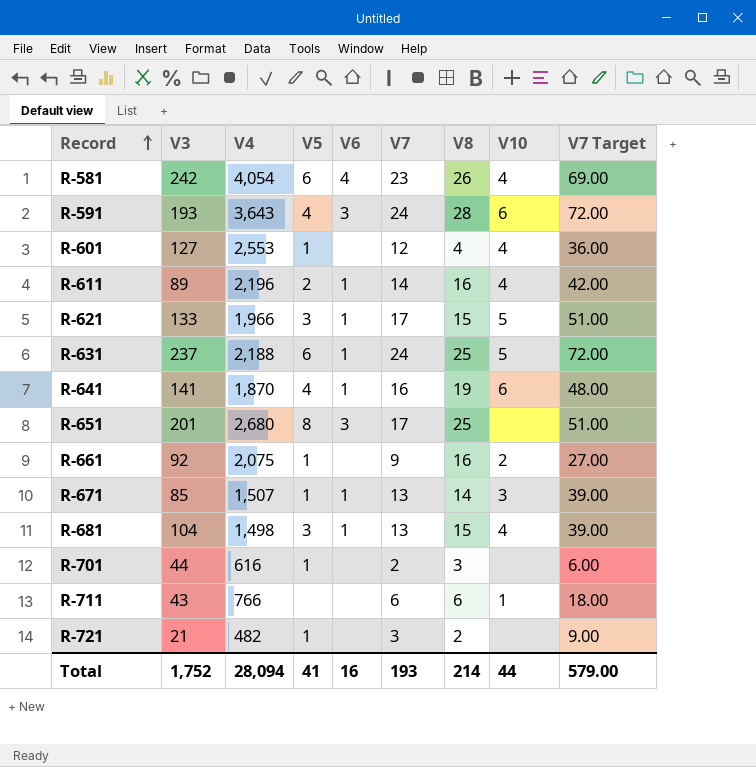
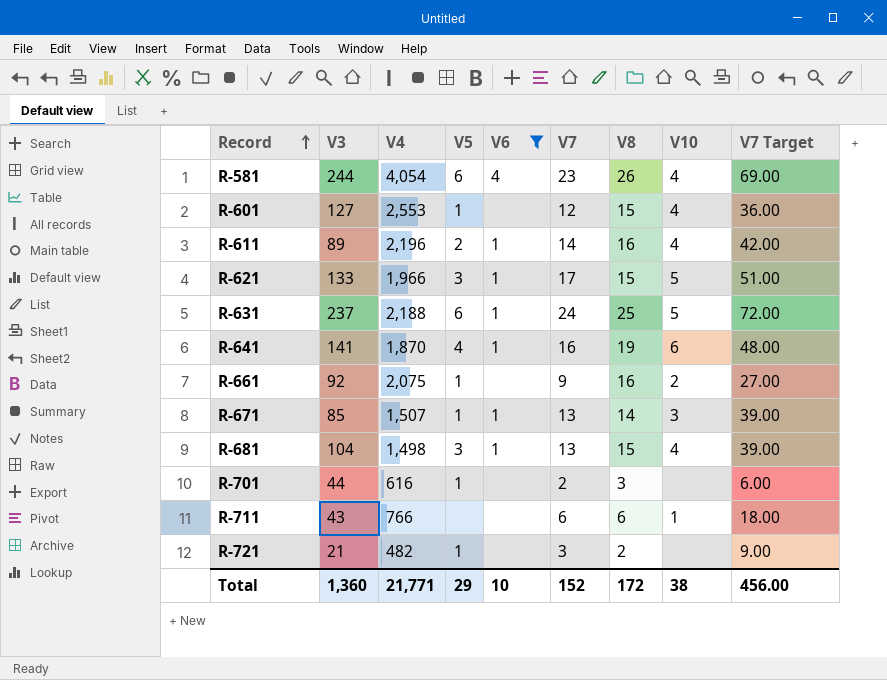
filter: none -> V6 != 3
R-581 | V3: 242 -> 244
R-601 | V8: 4 -> 15
Total | V3: 1,752 -> 1,360
Total | V4: 28,094 -> 21,771
Total | V5: 41 -> 29
Total | V6: 16 -> 10
Total | V7: 193 -> 152
Total | V8: 214 -> 172
Total | V10: 44 -> 38
Total | V7 Target: 579.00 -> 456.00

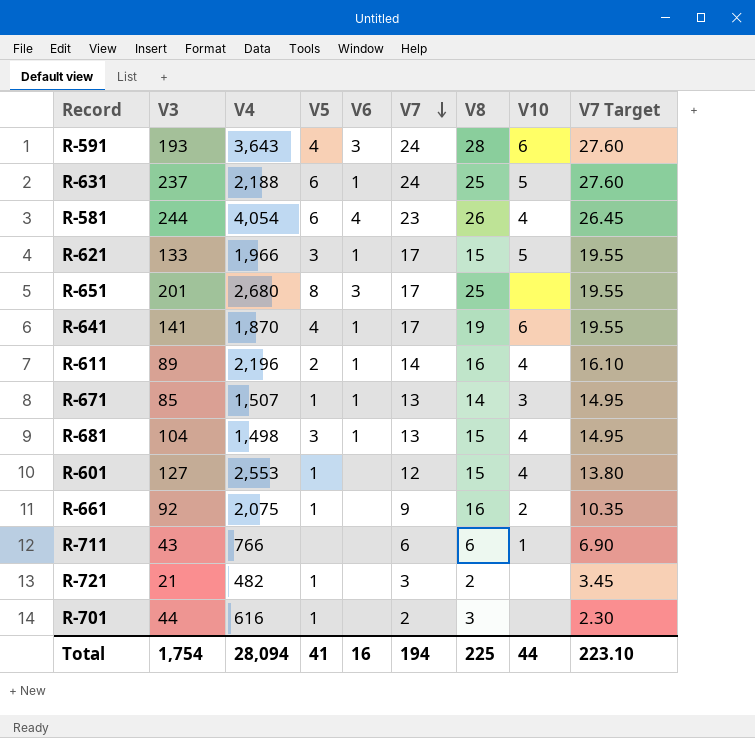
filter: V6 != 3 -> none
row order: Record ascending -> V7 descending
column V7 Target | formula: [V7] * 3 -> [V7] * 1.15
R-641 | V7: 16 -> 17
Total | V3: 1,360 -> 1,754
Total | V4: 21,771 -> 28,094
Total | V5: 29 -> 41
Total | V6: 10 -> 16
Total | V7: 152 -> 194
Total | V8: 172 -> 225
Total | V10: 38 -> 44
Total | V7 Target: 456.00 -> 223.10

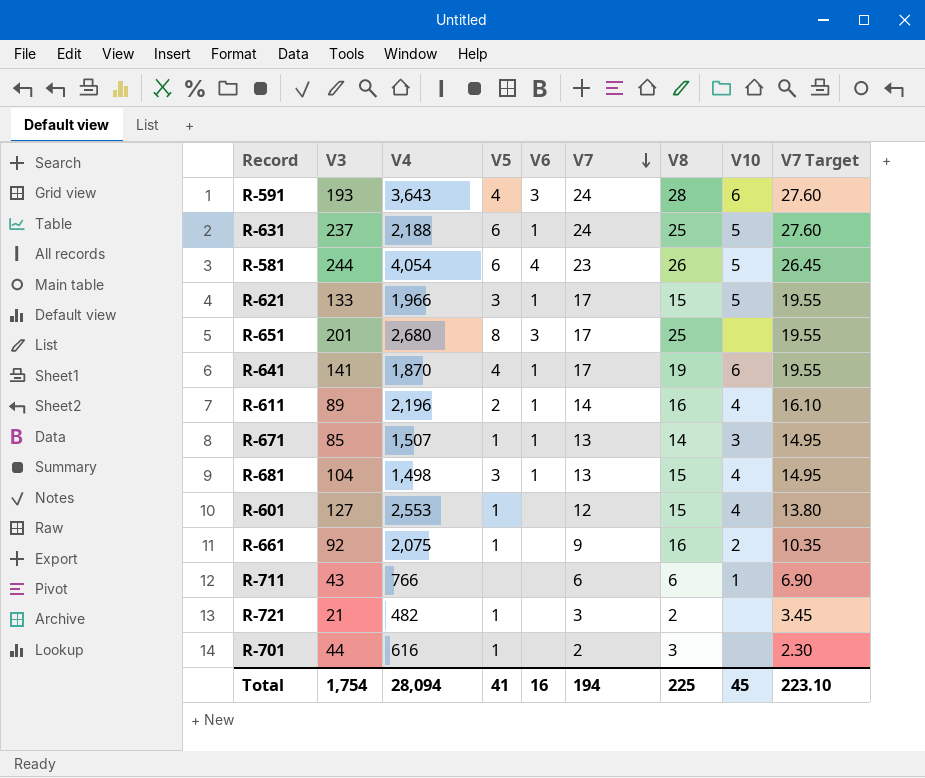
R-581 | V10: 4 -> 5
Total | V10: 44 -> 45

